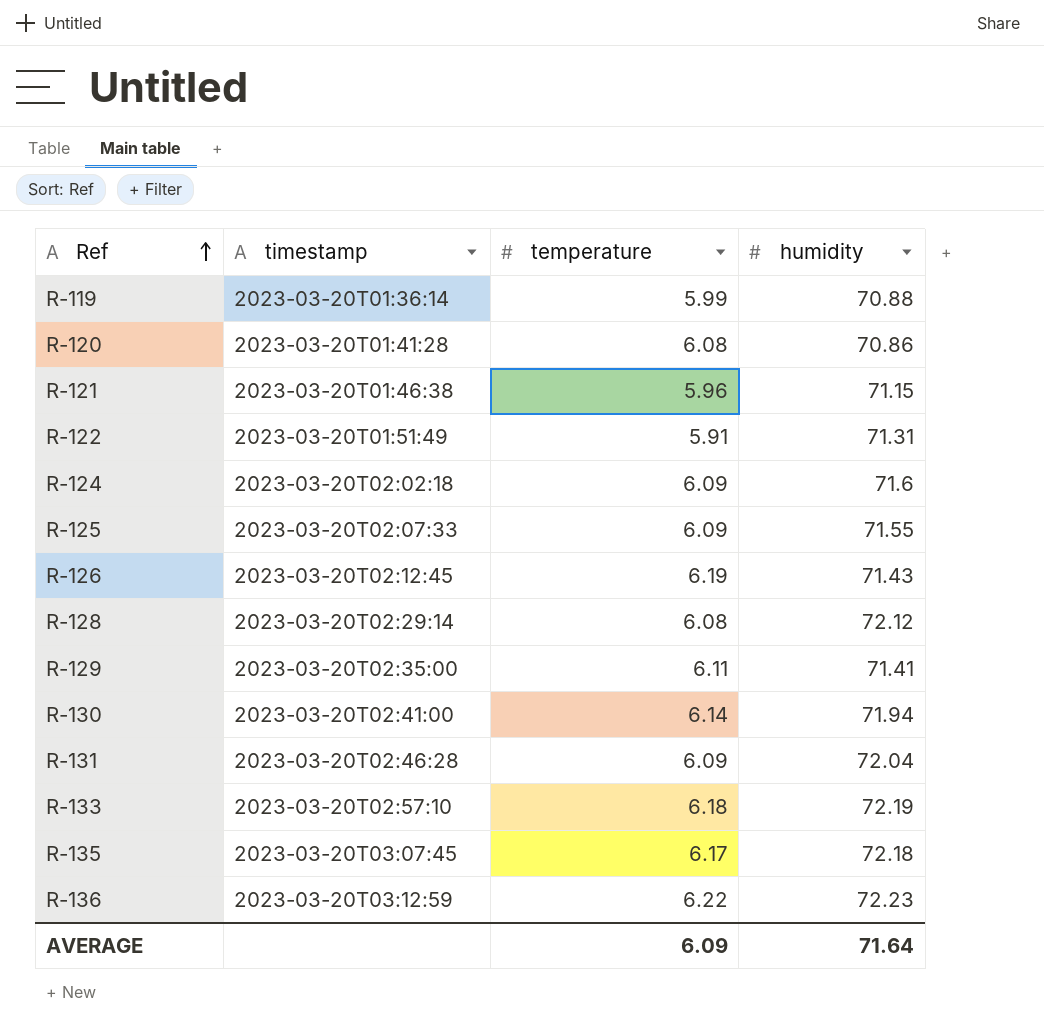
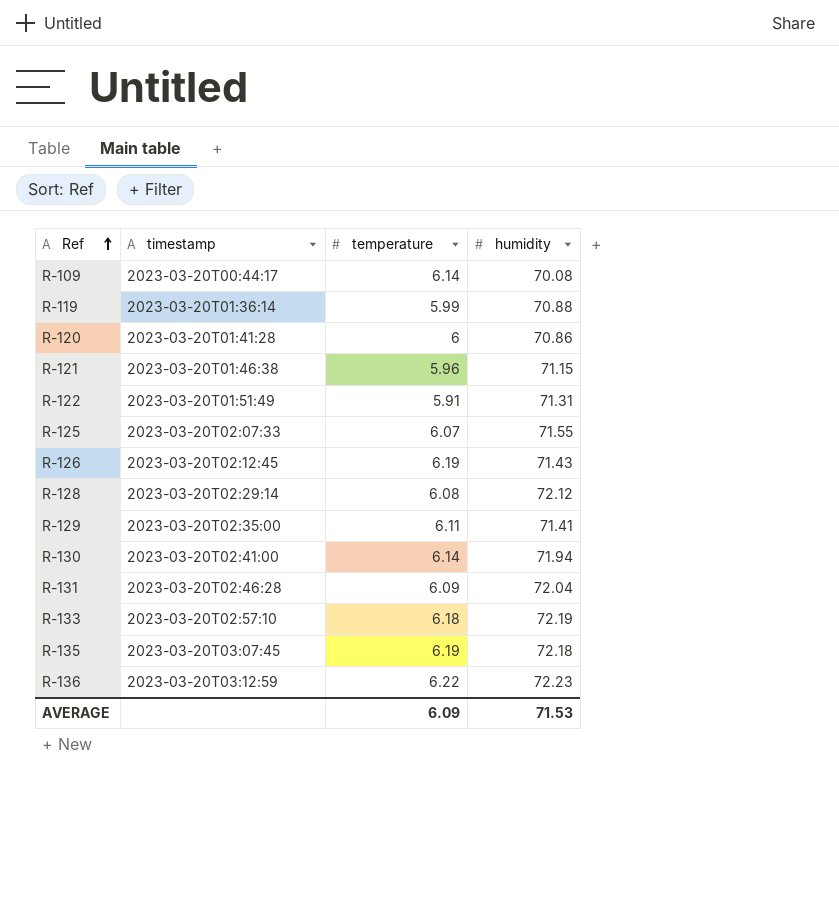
row R-124: 2023-03-20T02:02:18 | 6.09 | 71.6 -> none
row R-109: none -> 2023-03-20T00:44:17 | 6.14 | 70.08
R-120 | temperature: 6.08 -> 6
R-125 | temperature: 6.09 -> 6.07
R-135 | temperature: 6.17 -> 6.19
AVERAGE | humidity: 71.64 -> 71.53

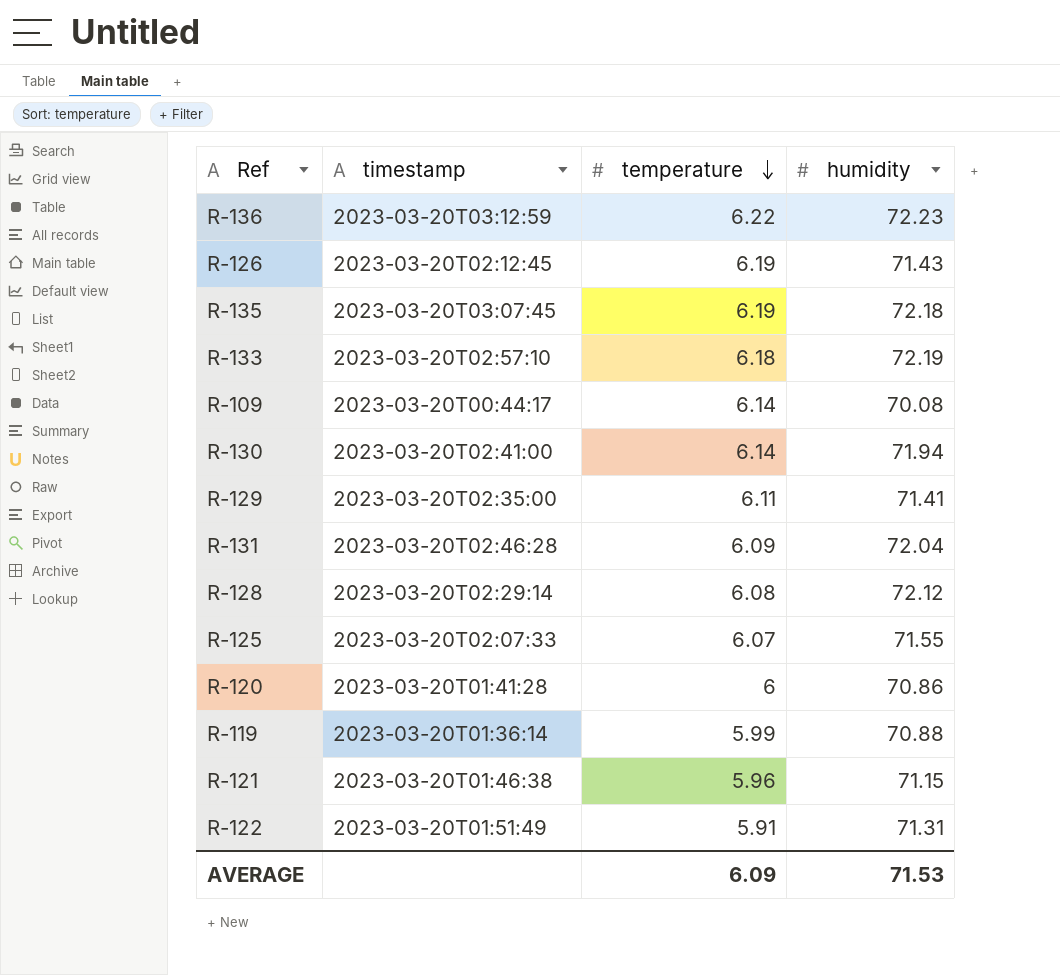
row order: Ref ascending -> temperature descending

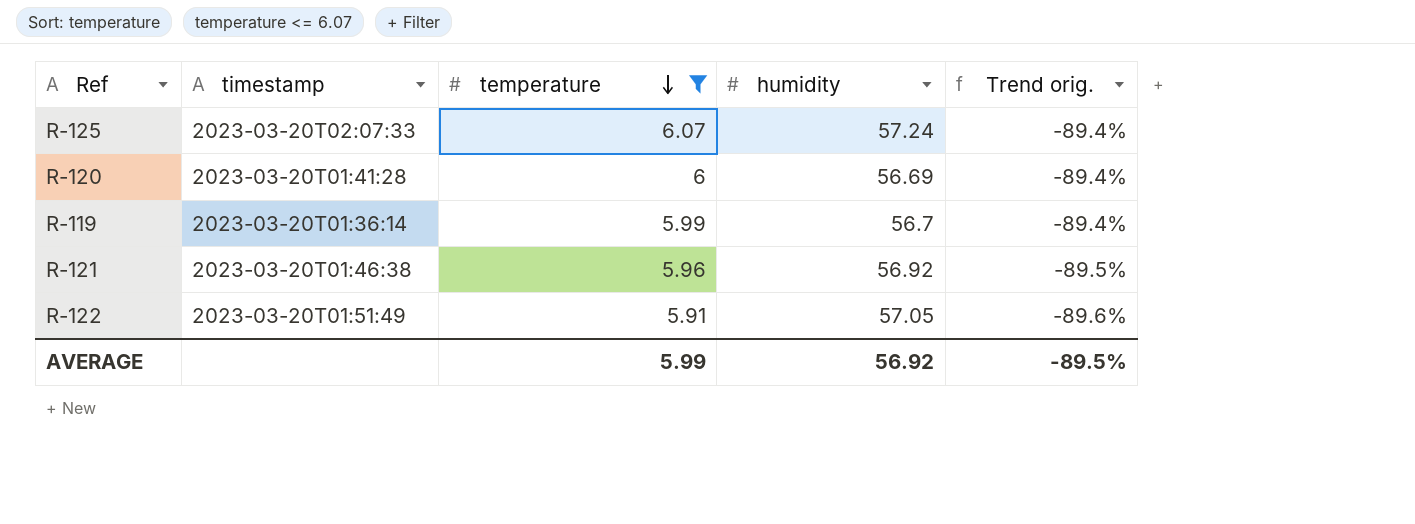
filter: none -> temperature <= 6.07
column Trend orig. | formula: none -> ([temperature] - [humidity]) / [humidity]
R-125 | humidity: 71.55 -> 57.24
R-120 | humidity: 70.86 -> 56.69
R-119 | humidity: 70.88 -> 56.7
R-121 | humidity: 71.15 -> 56.92
R-122 | humidity: 71.31 -> 57.05
AVERAGE | temperature: 6.09 -> 5.99
AVERAGE | humidity: 71.53 -> 56.92

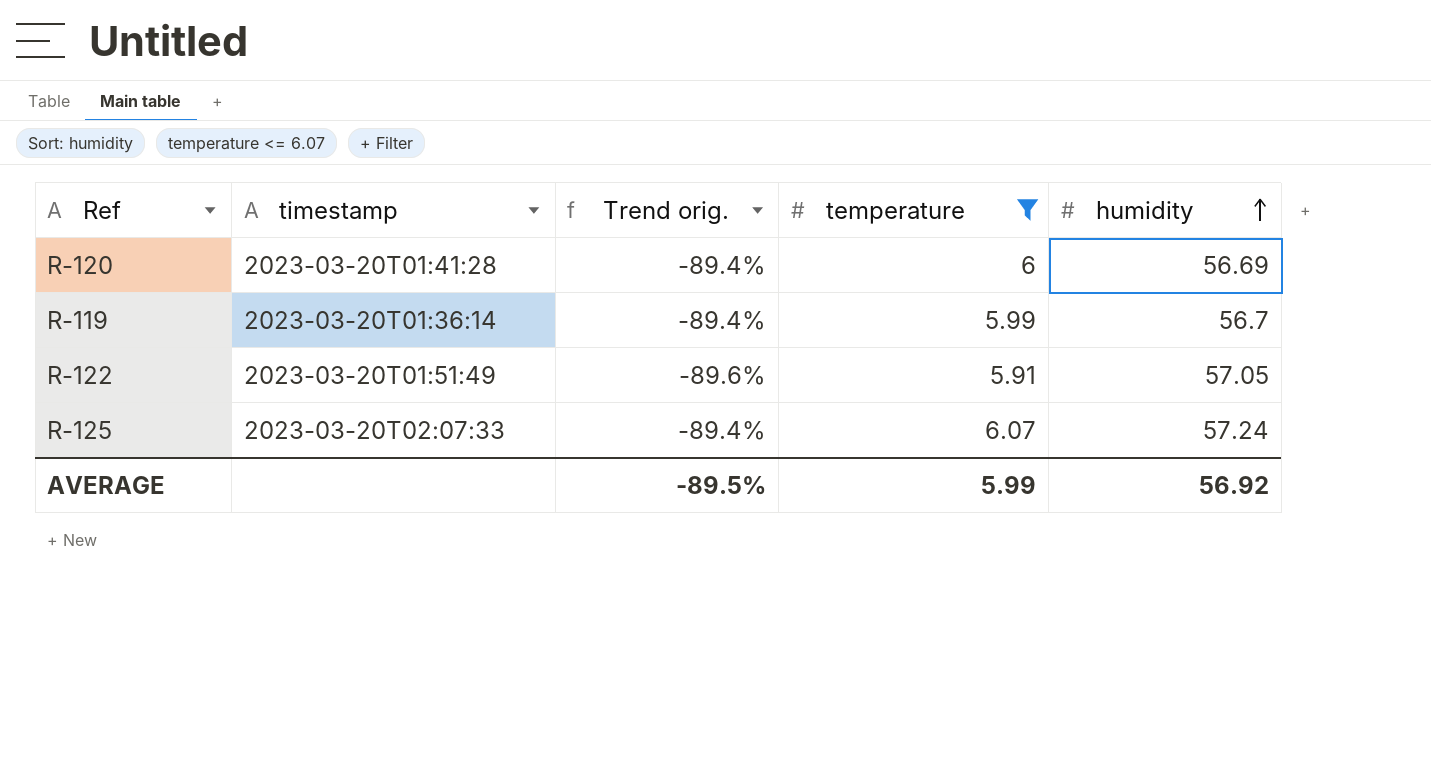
row order: temperature descending -> humidity ascending
column Trend orig. | position: 5 -> 3
row R-121: 2023-03-20T01:46:38 | 5.96 | 56.92 | -89.5% -> none

